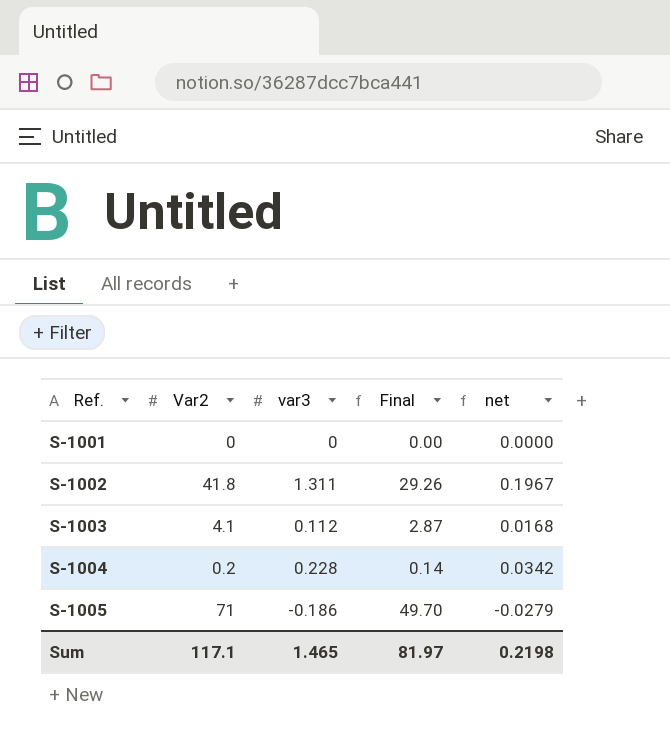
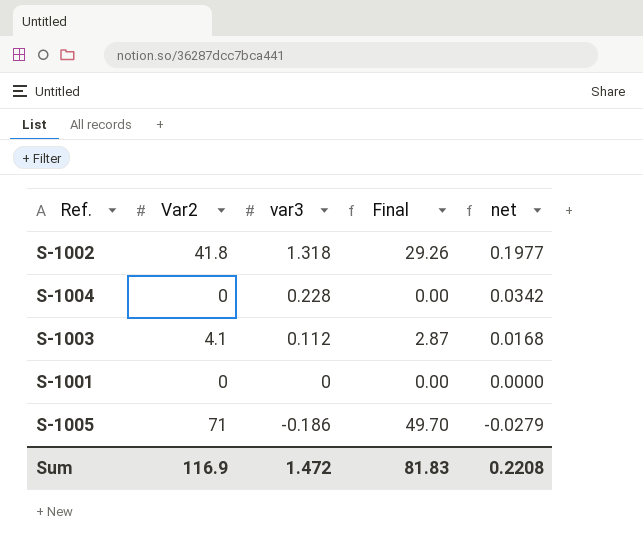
row order: Ref. ascending -> var3 descending
S-1002 | var3: 1.311 -> 1.318
S-1002 | net: 0.1967 -> 0.1977
S-1004 | Var2: 0.2 -> 0
S-1004 | Final: 0.14 -> 0.00
Sum | Var2: 117.1 -> 116.9
Sum | var3: 1.465 -> 1.472
Sum | Final: 81.97 -> 81.83
Sum | net: 0.2198 -> 0.2208

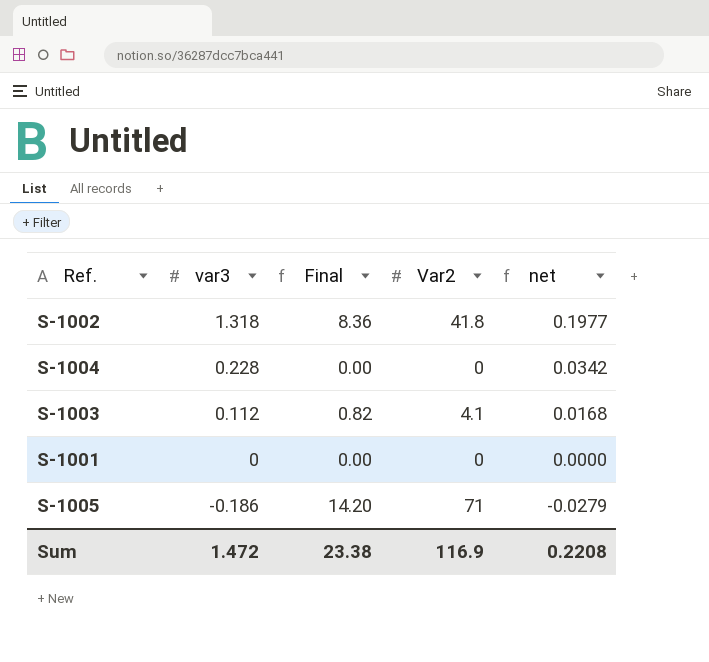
column Final | formula: [Var2] * 0.7 -> [Var2] * 0.2
column Var2 | position: 2 -> 4
Sum | Final: 81.83 -> 23.38

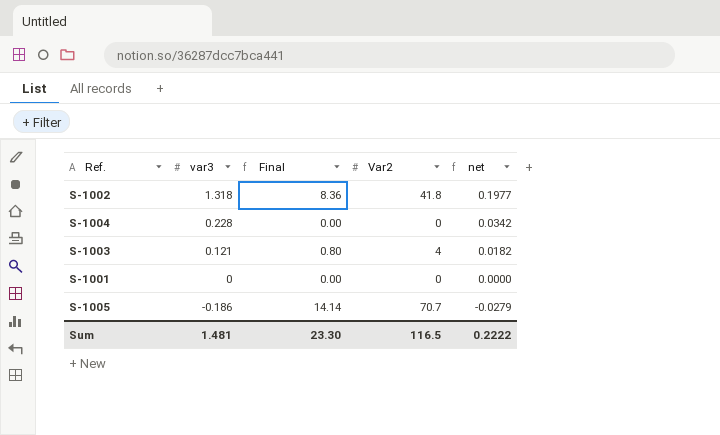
S-1003 | var3: 0.112 -> 0.121
S-1003 | Final: 0.82 -> 0.80
S-1003 | Var2: 4.1 -> 4
S-1003 | net: 0.0168 -> 0.0182
S-1005 | Final: 14.20 -> 14.14
S-1005 | Var2: 71 -> 70.7
Sum | var3: 1.472 -> 1.481
Sum | Final: 23.38 -> 23.30
Sum | Var2: 116.9 -> 116.5
Sum | net: 0.2208 -> 0.2222

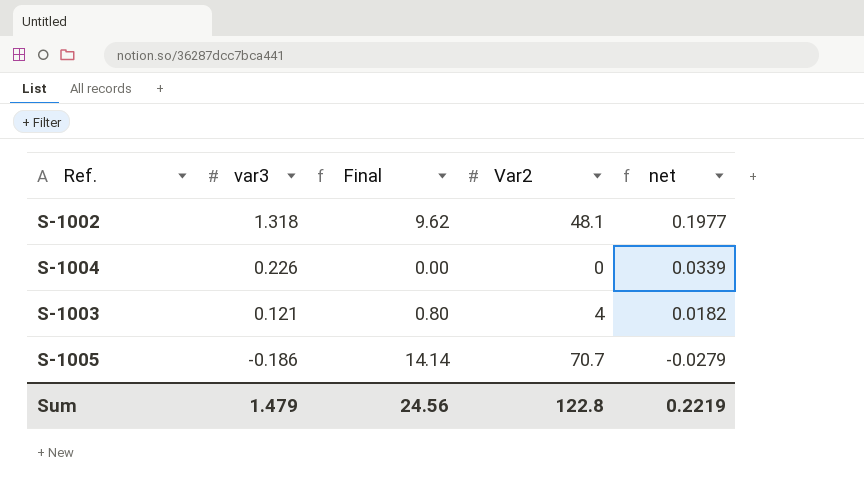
row S-1001: 0 | 0.00 | 0 | 0.0000 -> none
S-1002 | Final: 8.36 -> 9.62
S-1002 | Var2: 41.8 -> 48.1
S-1004 | var3: 0.228 -> 0.226
S-1004 | net: 0.0342 -> 0.0339
Sum | var3: 1.481 -> 1.479
Sum | Final: 23.30 -> 24.56
Sum | Var2: 116.5 -> 122.8
Sum | net: 0.2222 -> 0.2219

